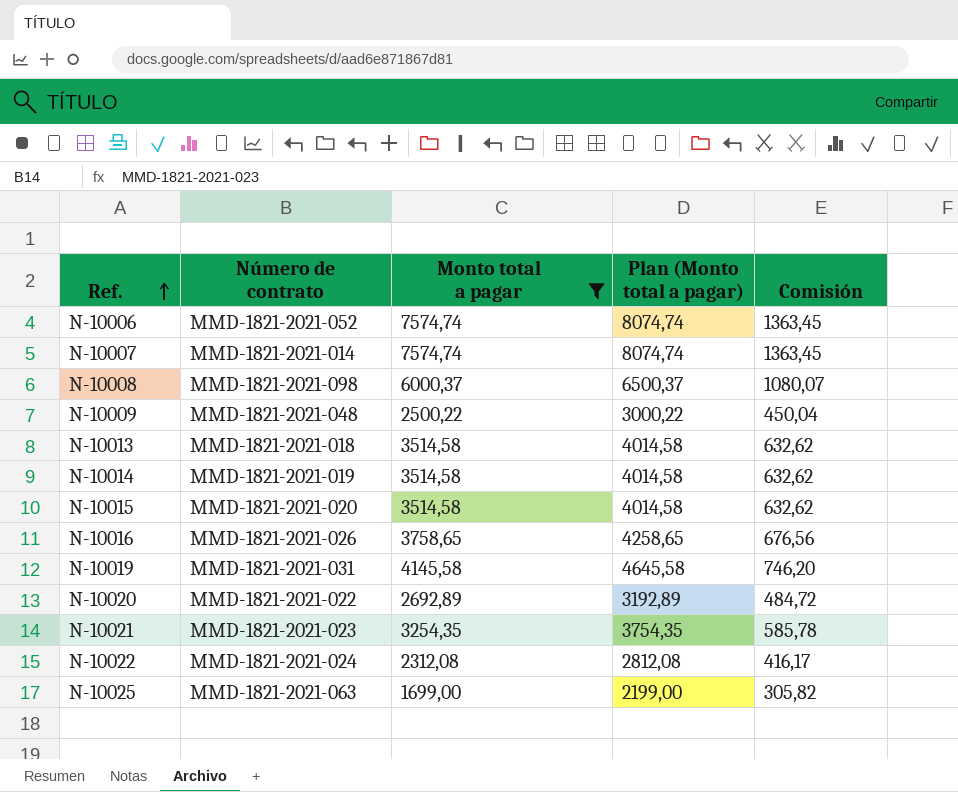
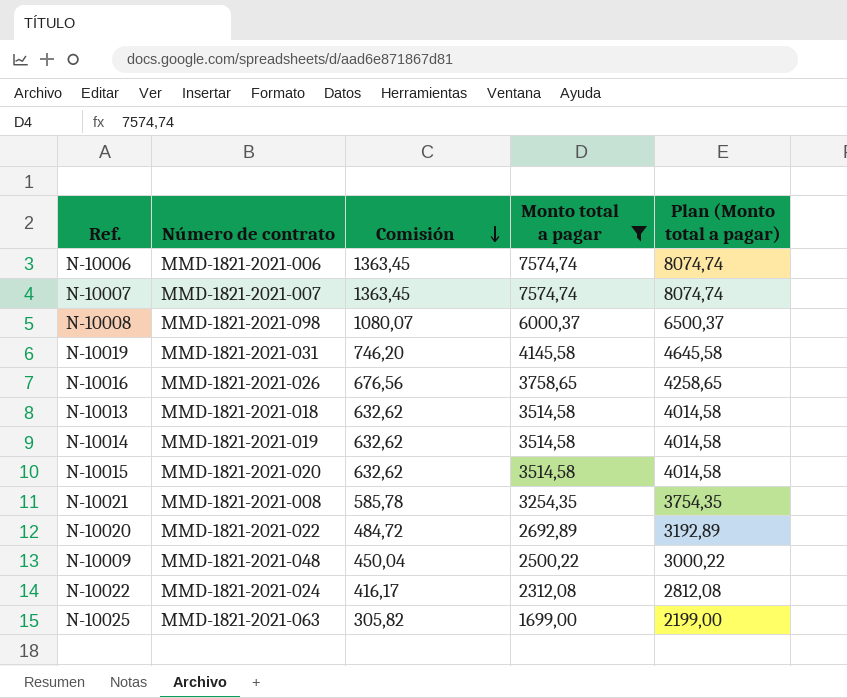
row order: Ref. ascending -> Comisión descending
column Comisión | position: 5 -> 3
N-10006 | Número de contrato: MMD-1821-2021-052 -> MMD-1821-2021-006
N-10007 | Número de contrato: MMD-1821-2021-014 -> MMD-1821-2021-007
N-10021 | Número de contrato: MMD-1821-2021-023 -> MMD-1821-2021-008

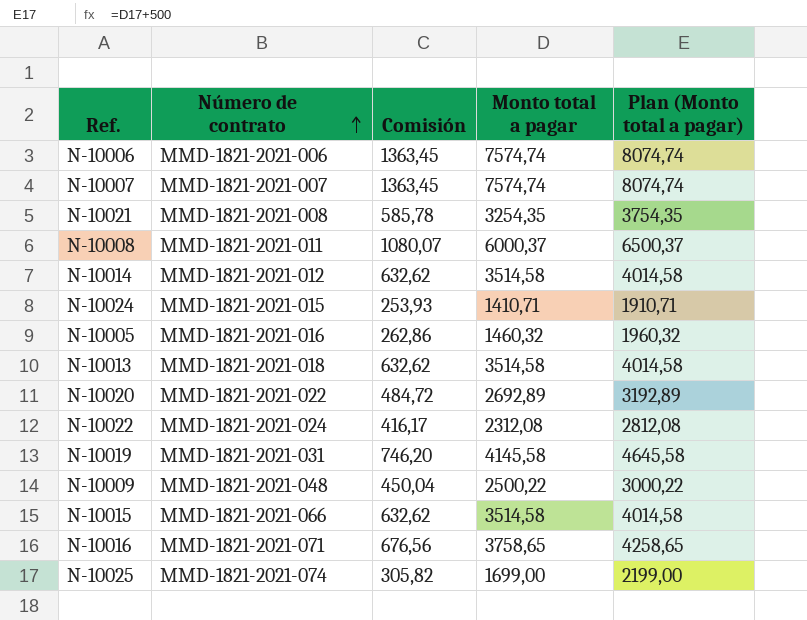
filter: Monto total a pagar >= 1699,00 -> none
row order: Comisión descending -> Número de contrato ascending
N-10008 | Número de contrato: MMD-1821-2021-098 -> MMD-1821-2021-011
N-10014 | Número de contrato: MMD-1821-2021-019 -> MMD-1821-2021-012
N-10015 | Número de contrato: MMD-1821-2021-020 -> MMD-1821-2021-066
N-10016 | Número de contrato: MMD-1821-2021-026 -> MMD-1821-2021-071
N-10025 | Número de contrato: MMD-1821-2021-063 -> MMD-1821-2021-074

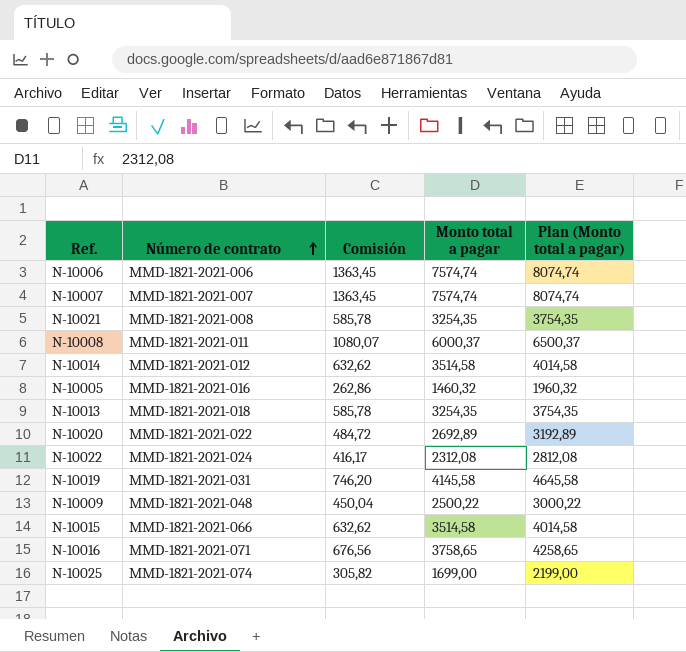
row N-10024: MMD-1821-2021-015 | 253,93 | 1410,71 | 1910,71 -> none
N-10013 | Comisión: 632,62 -> 585,78
N-10013 | Monto total a pagar: 3514,58 -> 3254,35
N-10013 | Plan (Monto total a pagar): 4014,58 -> 3754,35

